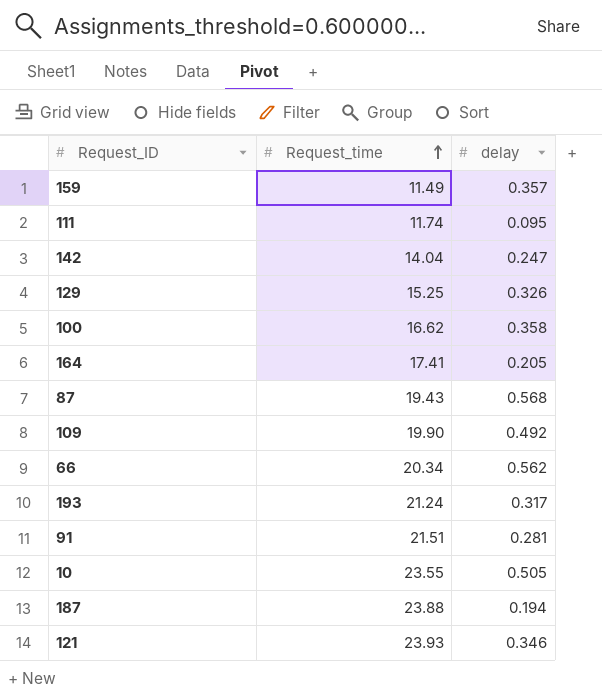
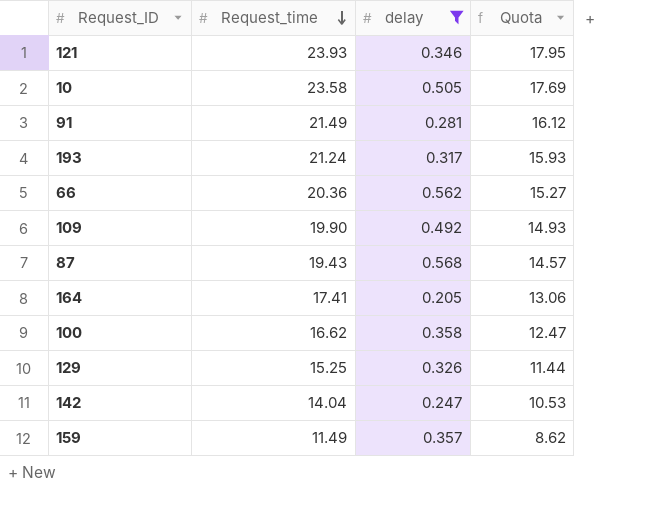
filter: none -> delay >= 0.205
row order: Request_time ascending -> Request_time descending
column Quota | formula: none -> [Request_time] * 0.75
10 | Request_time: 23.55 -> 23.58
91 | Request_time: 21.51 -> 21.49
66 | Request_time: 20.34 -> 20.36

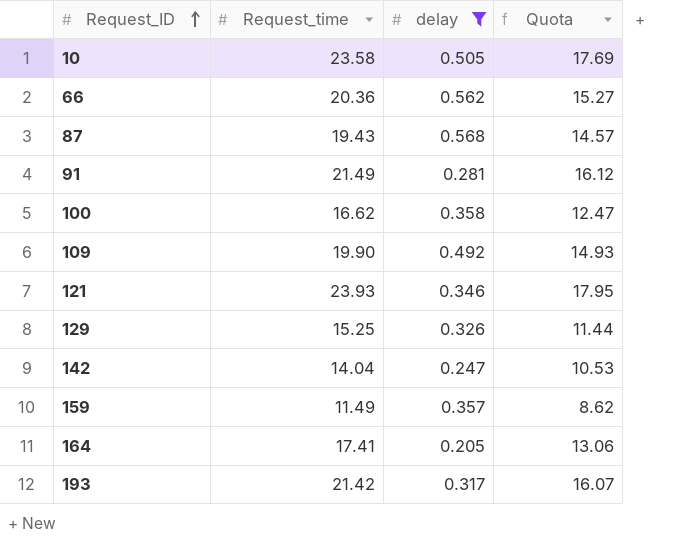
row order: Request_time descending -> Request_ID ascending
193 | Request_time: 21.24 -> 21.42
193 | Quota: 15.93 -> 16.07

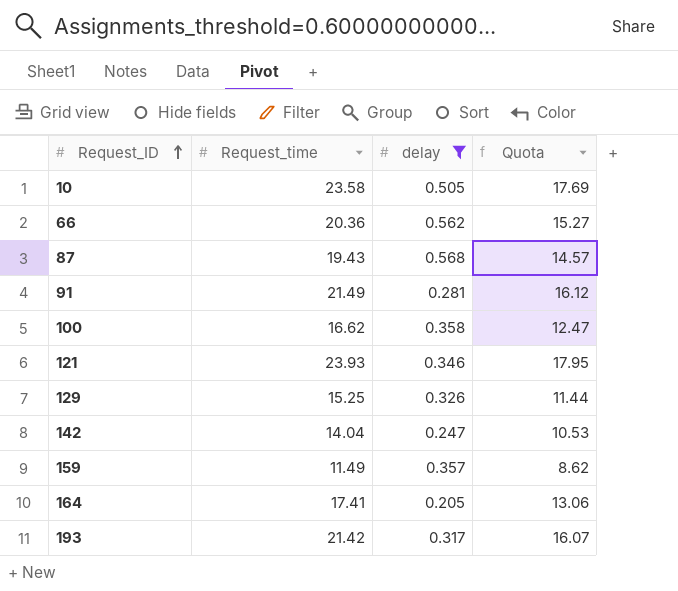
row 109: 19.90 | 0.492 | 14.93 -> none

